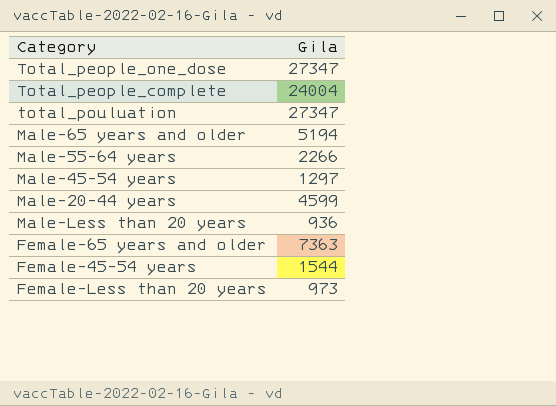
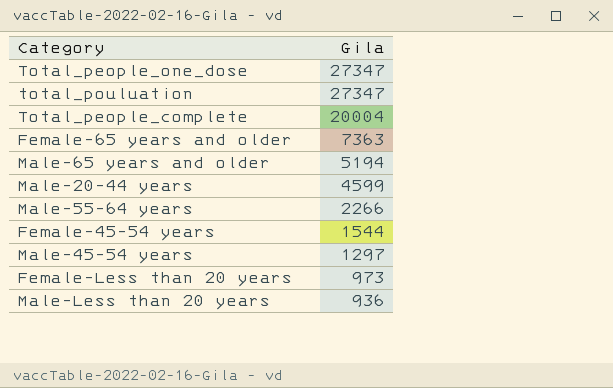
row order: none -> Gila descending
Total_people_complete | Gila: 24004 -> 20004

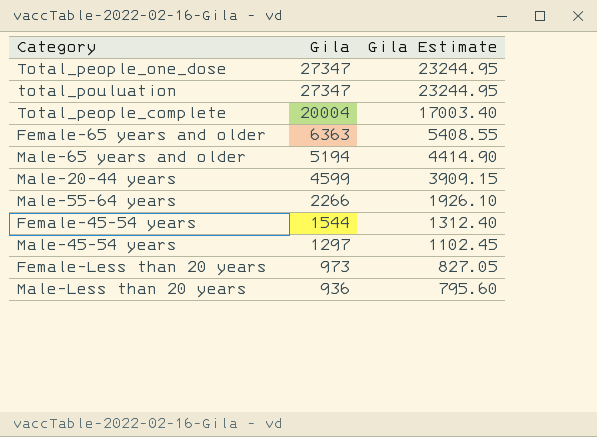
column Gila Estimate | formula: none -> [Gila] * 0.85
Female-65 years and older | Gila: 7363 -> 6363

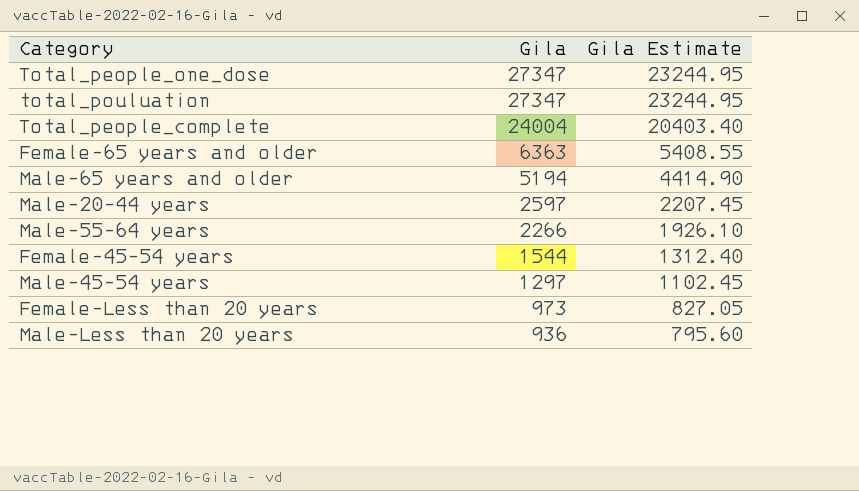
Total_people_complete | Gila: 20004 -> 24004
Total_people_complete | Gila Estimate: 17003.40 -> 20403.40
Male-20-44 years | Gila: 4599 -> 2597
Male-20-44 years | Gila Estimate: 3909.15 -> 2207.45

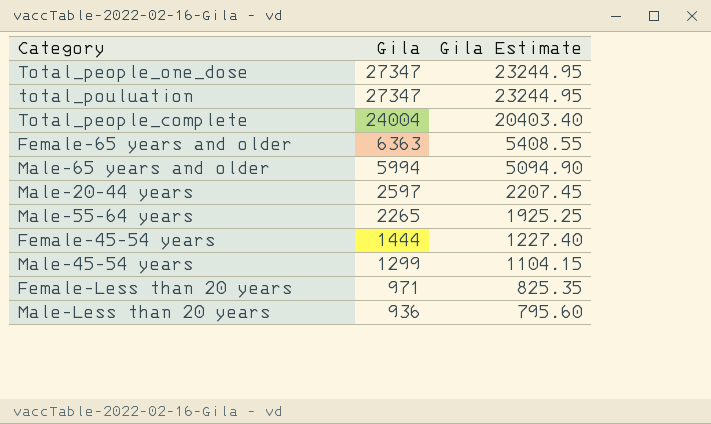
Male-65 years and older | Gila: 5194 -> 5994
Male-65 years and older | Gila Estimate: 4414.90 -> 5094.90
Male-55-64 years | Gila: 2266 -> 2265
Male-55-64 years | Gila Estimate: 1926.10 -> 1925.25
Female-45-54 years | Gila: 1544 -> 1444
Female-45-54 years | Gila Estimate: 1312.40 -> 1227.40
Male-45-54 years | Gila: 1297 -> 1299
Male-45-54 years | Gila Estimate: 1102.45 -> 1104.15
Female-Less than 20 years | Gila: 973 -> 971
Female-Less than 20 years | Gila Estimate: 827.05 -> 825.35

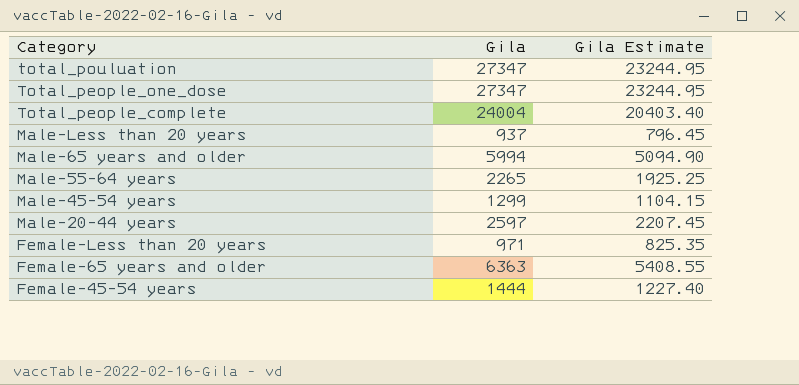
row order: Gila descending -> Category descending
Male-Less than 20 years | Gila: 936 -> 937
Male-Less than 20 years | Gila Estimate: 795.60 -> 796.45

